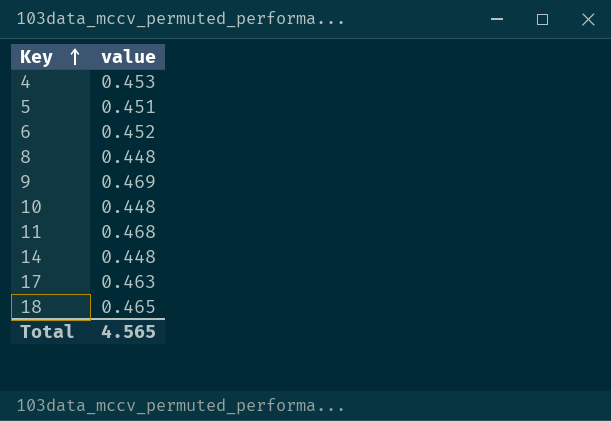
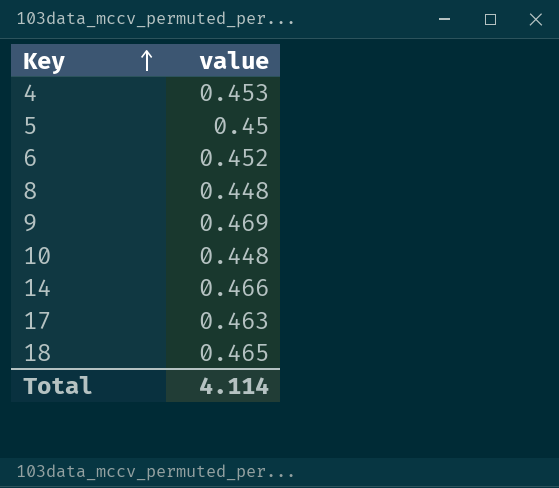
row 11: 0.468 -> none
5 | value: 0.451 -> 0.45
14 | value: 0.448 -> 0.466
Total | value: 4.565 -> 4.114

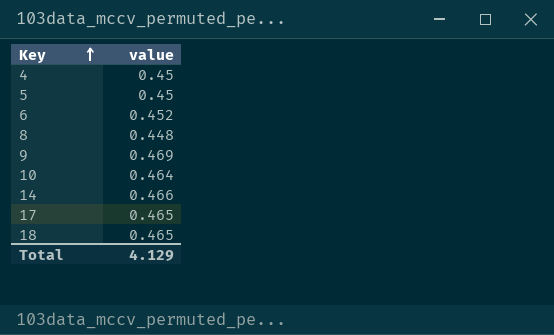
4 | value: 0.453 -> 0.45
10 | value: 0.448 -> 0.464
17 | value: 0.463 -> 0.465
Total | value: 4.114 -> 4.129

